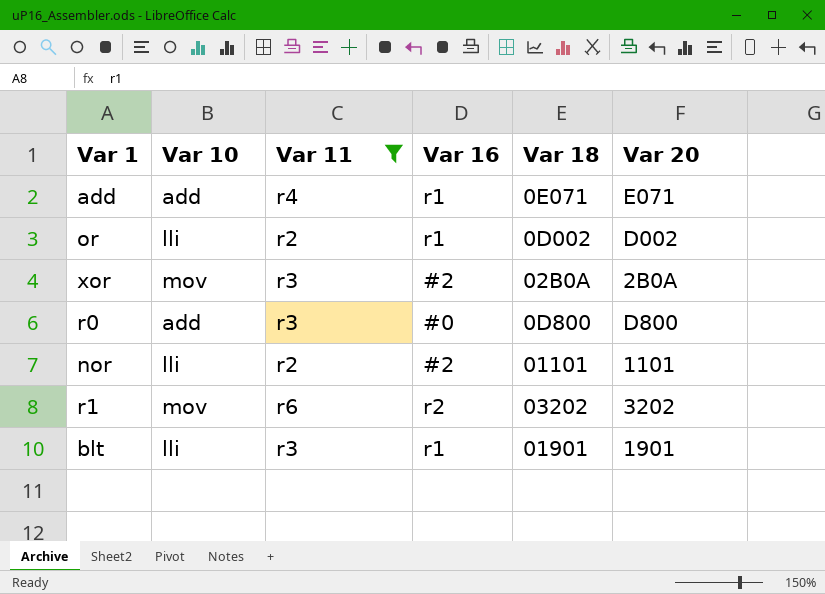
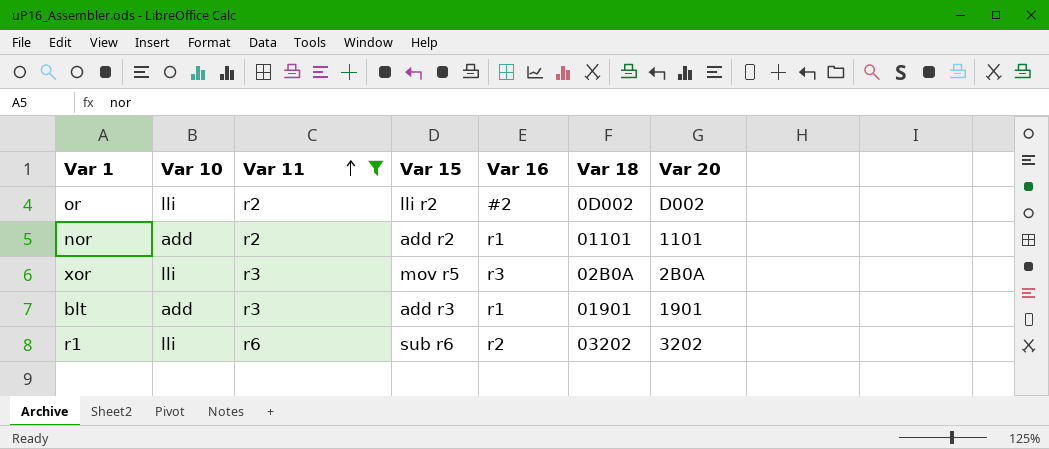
row order: none -> Var 11 ascending
column Var 15 | position: none -> 4
row add: add | r4 | r1 | 0E071 | E071 -> none
row r0: add | r3 | #0 | 0D800 | D800 -> none
or | Var 16: r1 -> #2
nor | Var 10: lli -> add
nor | Var 16: #2 -> r1
xor | Var 10: mov -> lli
xor | Var 16: #2 -> r3
blt | Var 10: lli -> add
r1 | Var 10: mov -> lli

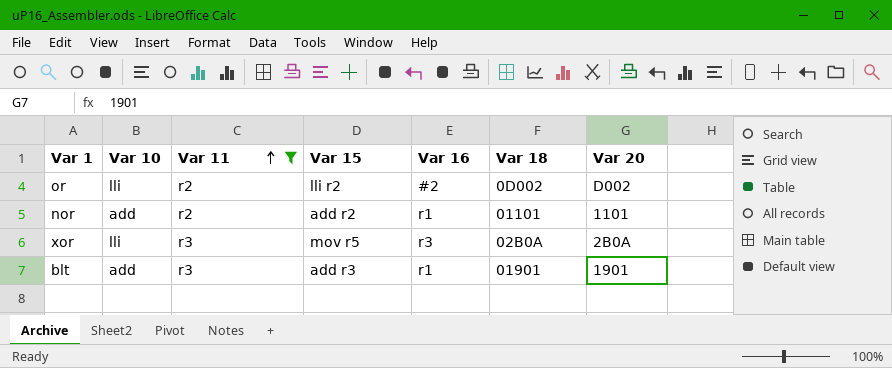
row r1: lli | r6 | sub r6 | r2 | 03202 | 3202 -> none

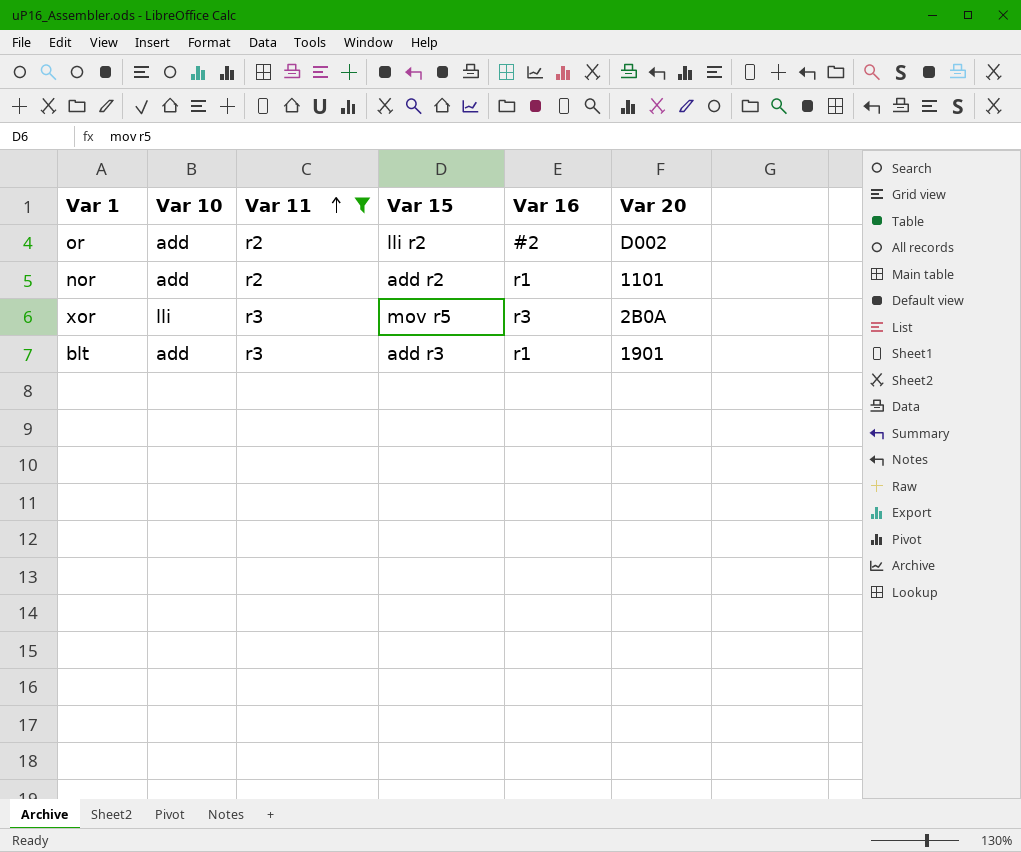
column Var 18 | position: 6 -> none
or | Var 10: lli -> add

